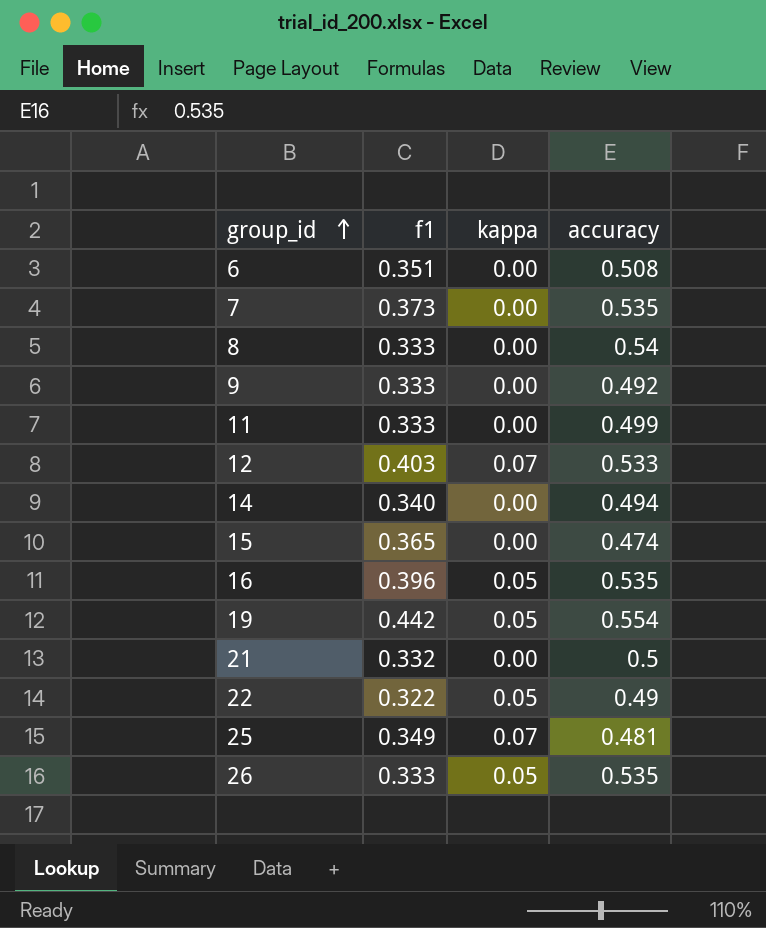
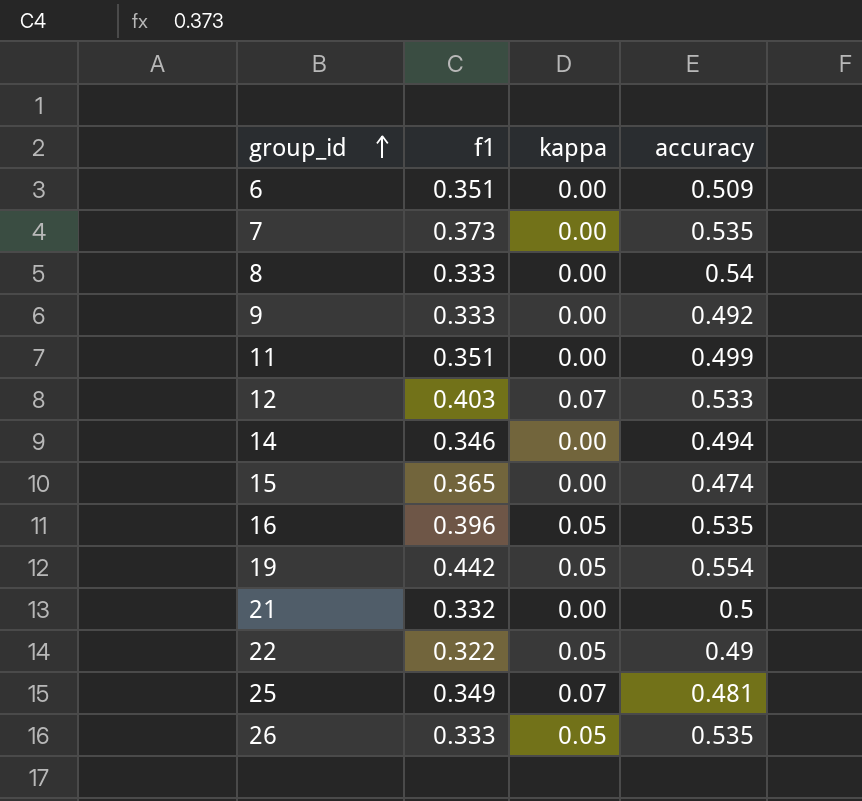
6 | accuracy: 0.508 -> 0.509
11 | f1: 0.333 -> 0.351
14 | f1: 0.340 -> 0.346

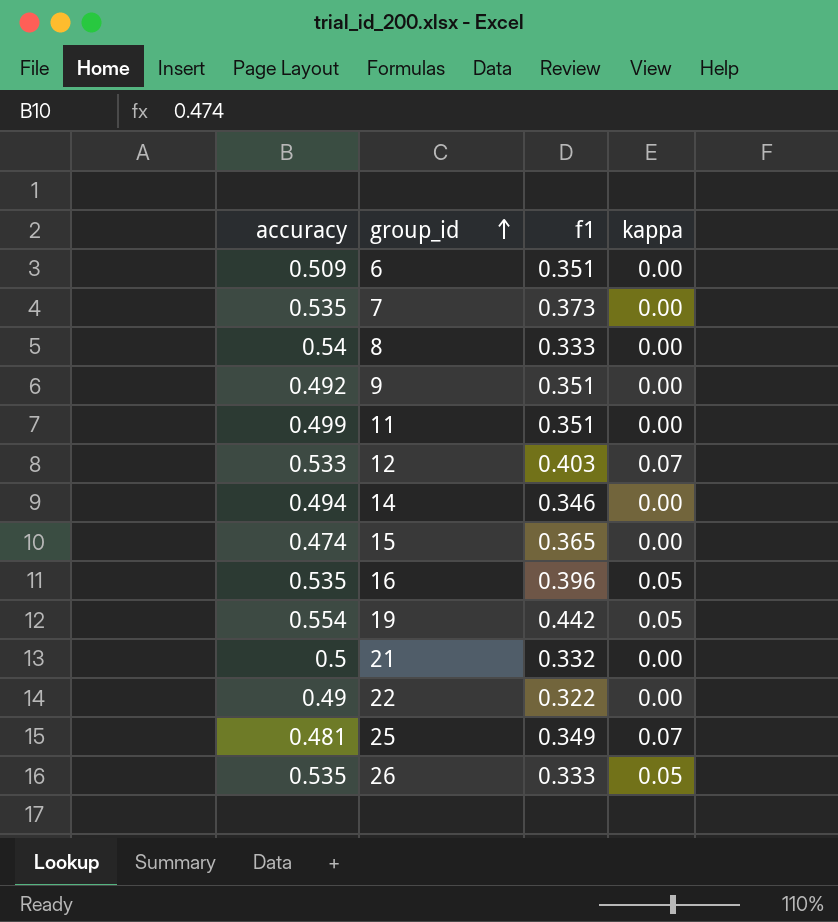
column accuracy | position: 4 -> 1
9 | f1: 0.333 -> 0.351
22 | kappa: 0.05 -> 0.00

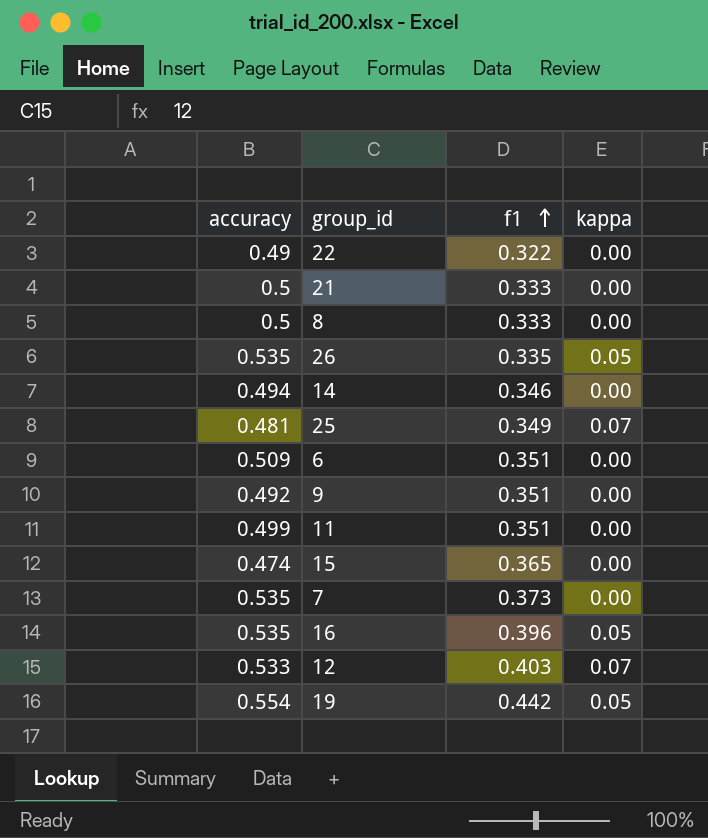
row order: group_id ascending -> f1 ascending
21 | f1: 0.332 -> 0.333
8 | accuracy: 0.54 -> 0.5
26 | f1: 0.333 -> 0.335

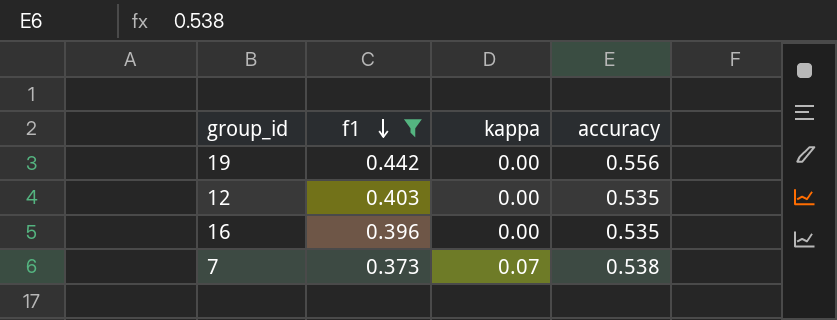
filter: none -> f1 >= 0.373
row order: f1 ascending -> f1 descending
column accuracy | position: 1 -> 4
19 | kappa: 0.05 -> 0.00
19 | accuracy: 0.554 -> 0.556
12 | kappa: 0.07 -> 0.00
12 | accuracy: 0.533 -> 0.535
16 | kappa: 0.05 -> 0.00
7 | kappa: 0.00 -> 0.07
7 | accuracy: 0.535 -> 0.538

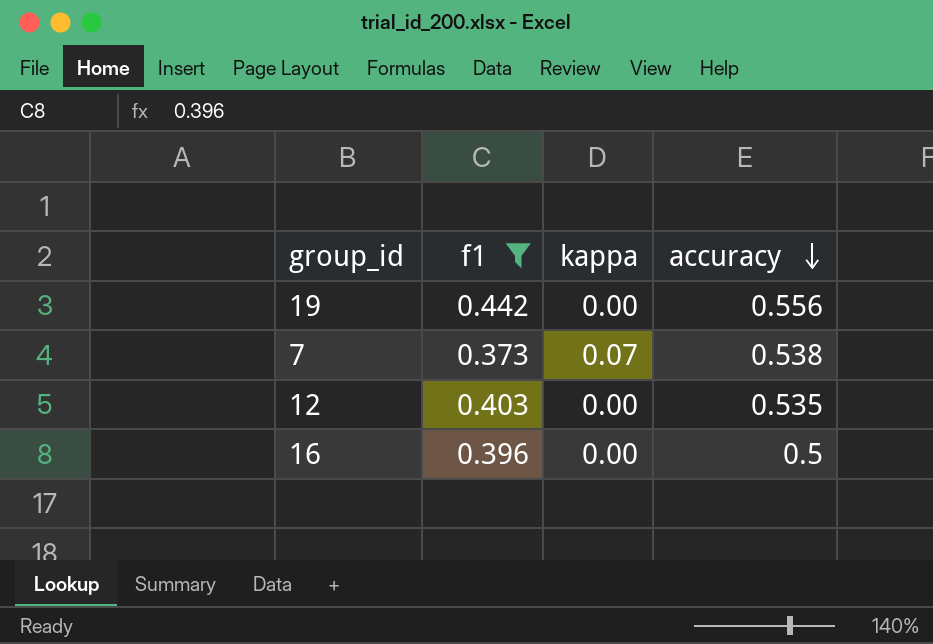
row order: f1 descending -> accuracy descending
16 | accuracy: 0.535 -> 0.5

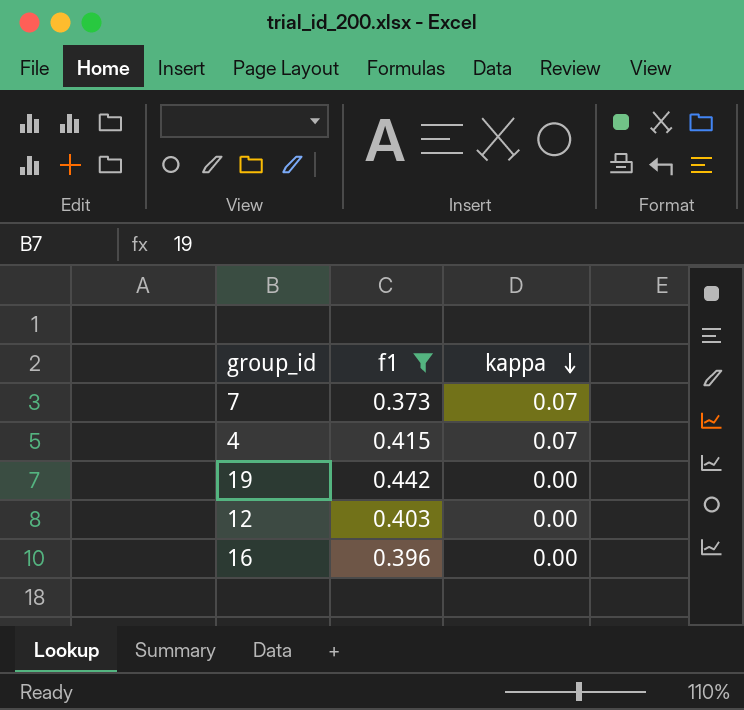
row order: accuracy descending -> kappa descending
column accuracy | position: 4 -> none
row 4: none -> 0.415 | 0.07

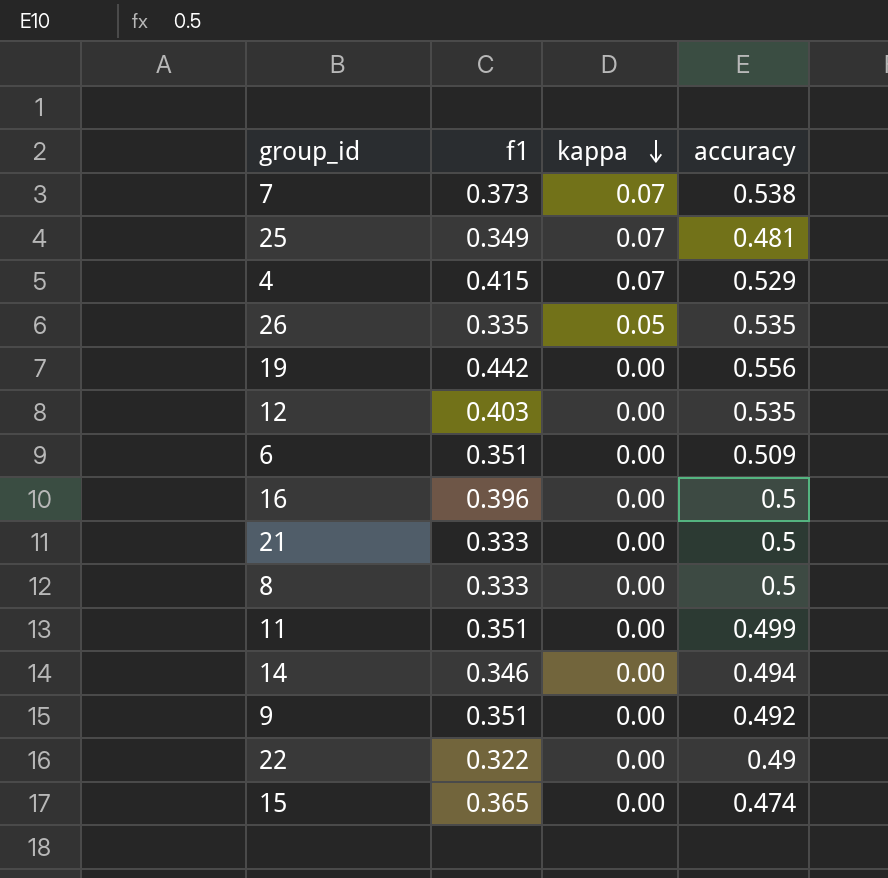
filter: f1 >= 0.373 -> none
column accuracy | position: none -> 4

